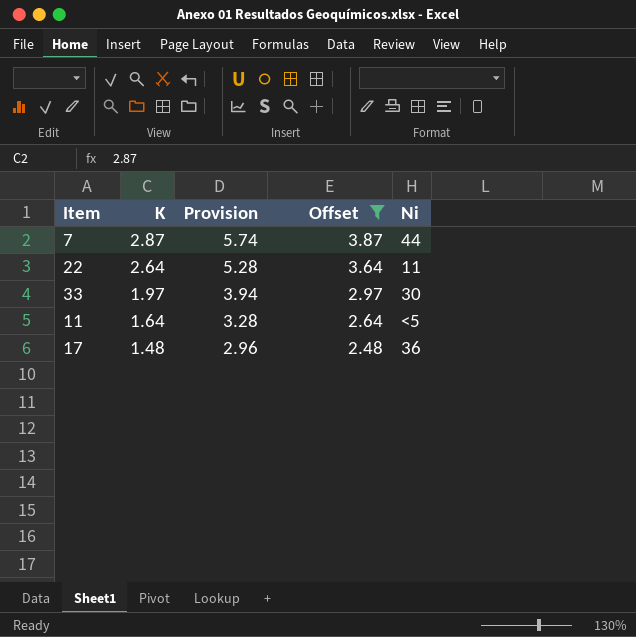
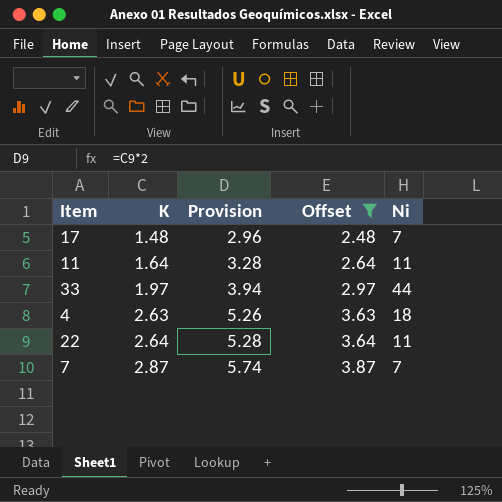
row order: K descending -> K ascending
17 | Ni: 36 -> 7
11 | Ni: <5 -> 11
33 | Ni: 30 -> 44
row 4: none -> 2.63 | 5.26 | 3.63 | 18
7 | Ni: 44 -> 7

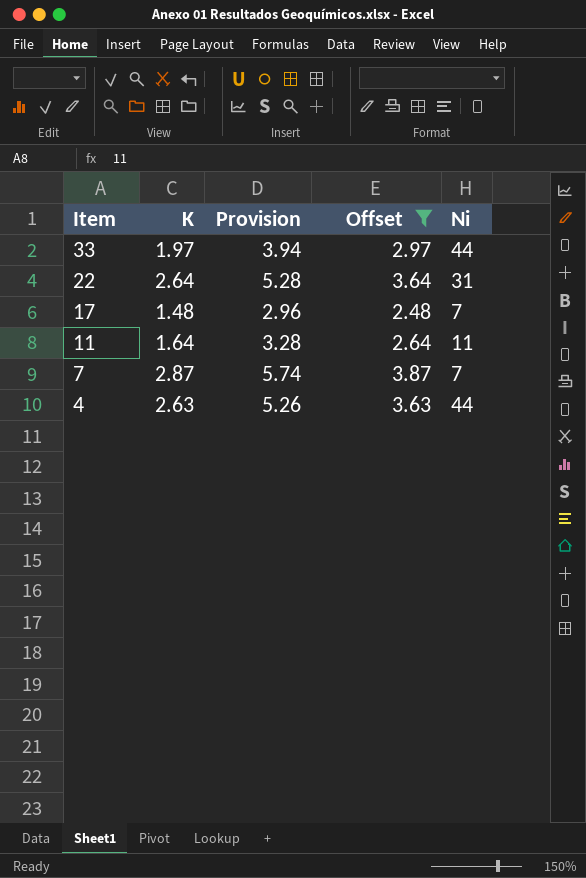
row order: K ascending -> Item descending
22 | Ni: 11 -> 31
4 | Ni: 18 -> 44

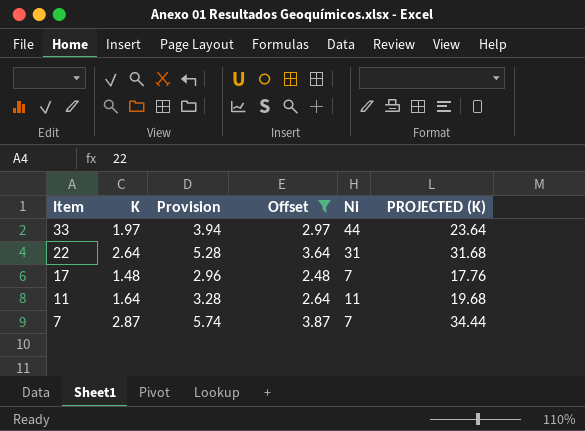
column PROJECTED (K) | formula: none -> [K] * 12
row 4: 2.63 | 5.26 | 3.63 | 44 -> none

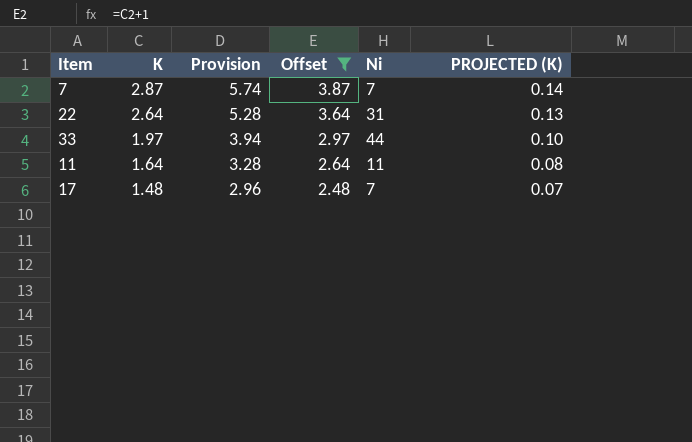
row order: Item descending -> K descending
column PROJECTED (K) | formula: [K] * 12 -> [K] * 0.05

